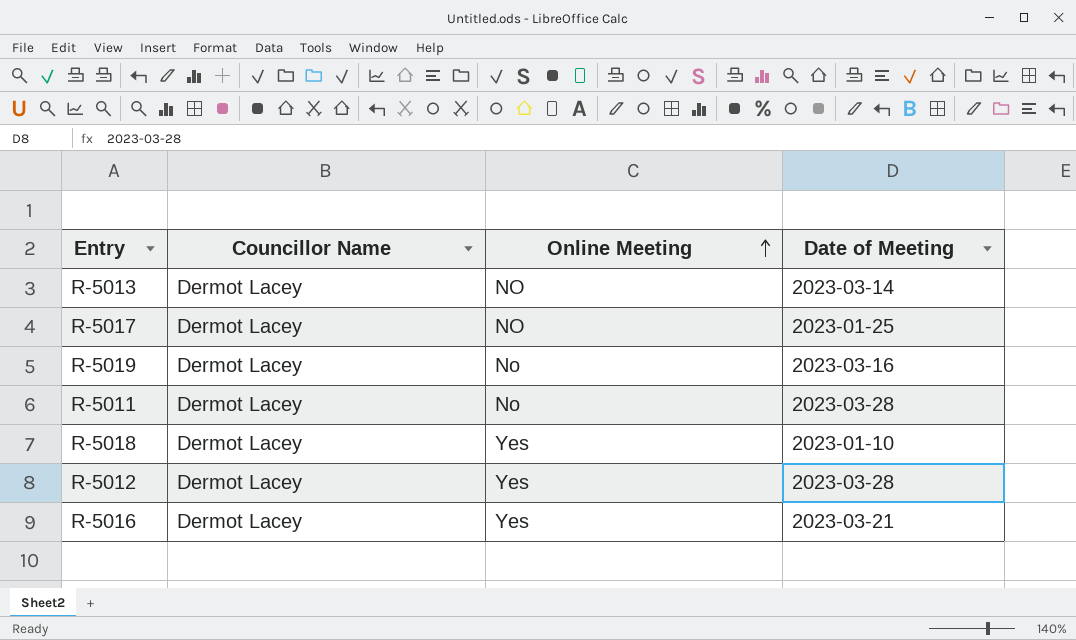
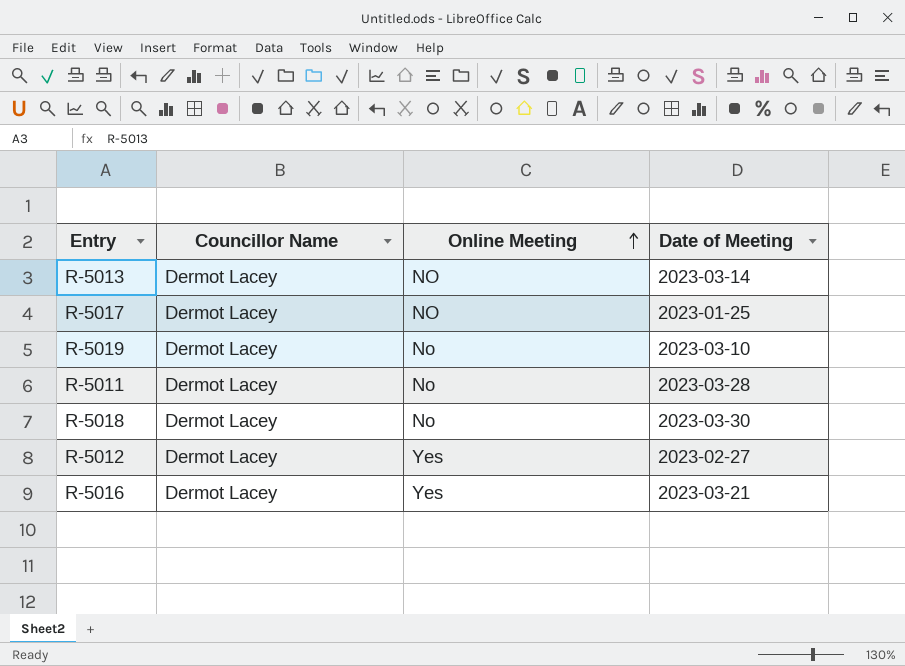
R-5019 | Date of Meeting: 2023-03-16 -> 2023-03-10
R-5018 | Online Meeting: Yes -> No
R-5018 | Date of Meeting: 2023-01-10 -> 2023-03-30
R-5012 | Date of Meeting: 2023-03-28 -> 2023-02-27

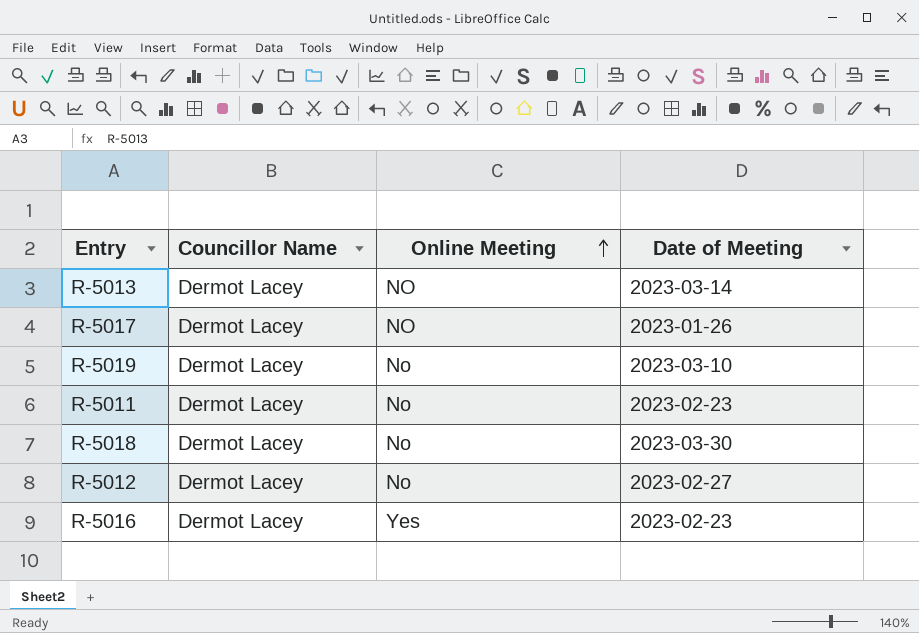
R-5017 | Date of Meeting: 2023-01-25 -> 2023-01-26
R-5011 | Date of Meeting: 2023-03-28 -> 2023-02-23
R-5012 | Online Meeting: Yes -> No
R-5016 | Date of Meeting: 2023-03-21 -> 2023-02-23

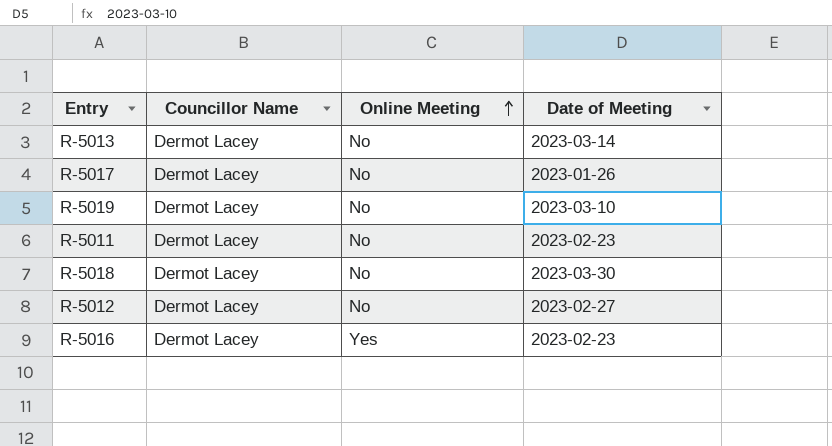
R-5013 | Online Meeting: NO -> No
R-5017 | Online Meeting: NO -> No

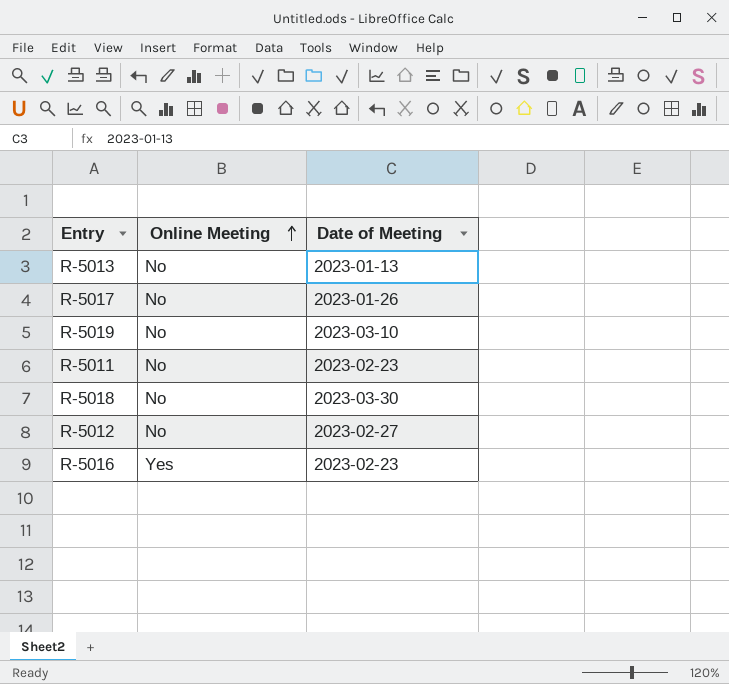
column Councillor Name | position: 2 -> none
R-5013 | Date of Meeting: 2023-03-14 -> 2023-01-13

